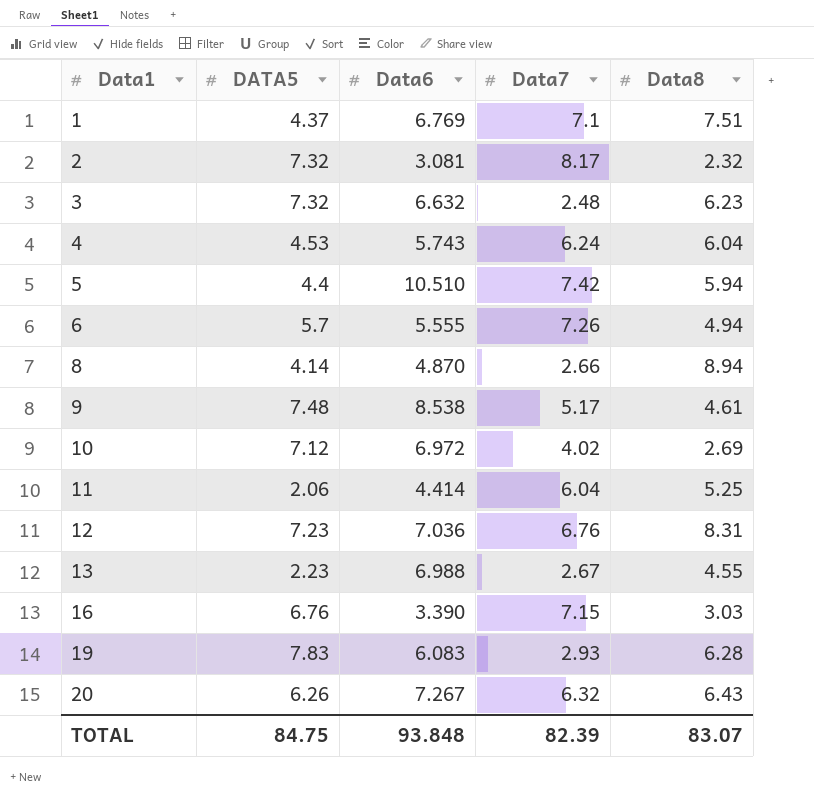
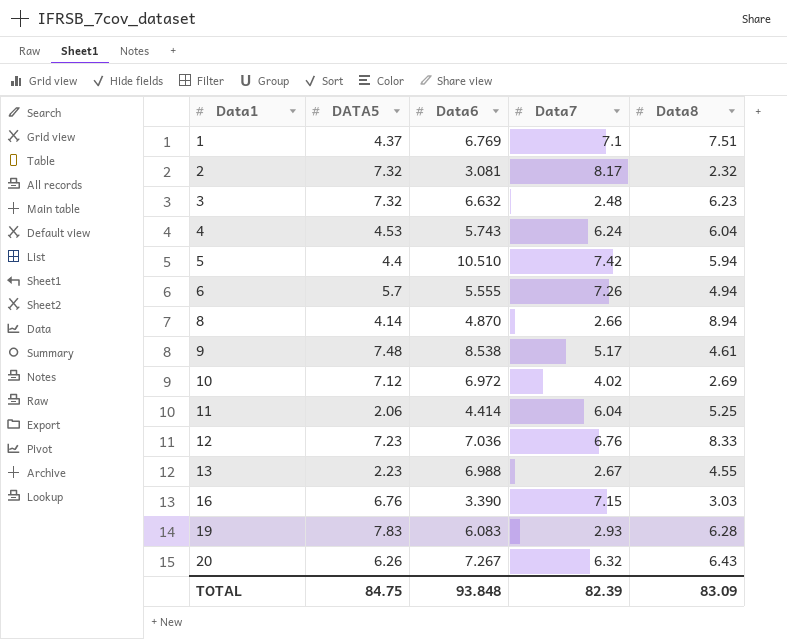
12 | Data8: 8.31 -> 8.33
TOTAL | Data8: 83.07 -> 83.09

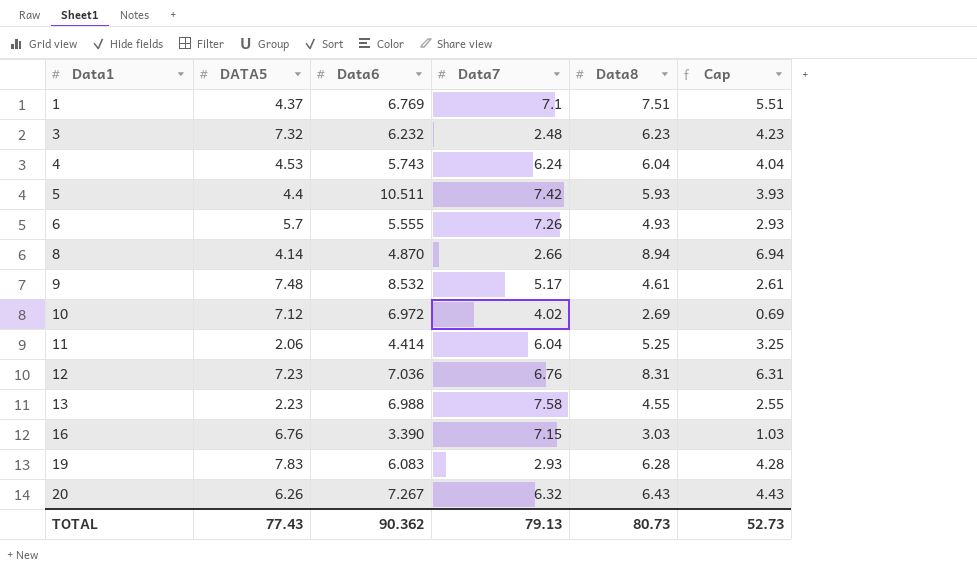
column Cap | formula: none -> [Data8] - 2
row 2: 7.32 | 3.081 | 8.17 | 2.32 -> none
3 | Data6: 6.632 -> 6.232
5 | Data6: 10.510 -> 10.511
5 | Data8: 5.94 -> 5.93
6 | Data8: 4.94 -> 4.93
9 | Data6: 8.538 -> 8.532
12 | Data8: 8.33 -> 8.31
13 | Data7: 2.67 -> 7.58
TOTAL | DATA5: 84.75 -> 77.43
TOTAL | Data6: 93.848 -> 90.362
TOTAL | Data7: 82.39 -> 79.13
TOTAL | Data8: 83.09 -> 80.73

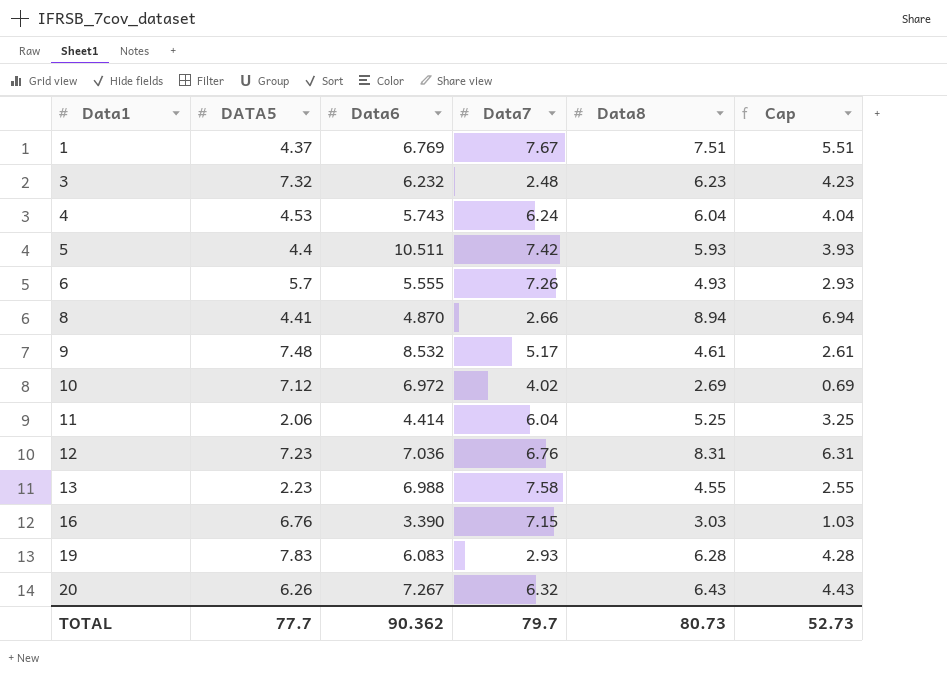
1 | Data7: 7.1 -> 7.67
8 | DATA5: 4.14 -> 4.41
TOTAL | DATA5: 77.43 -> 77.7
TOTAL | Data7: 79.13 -> 79.7

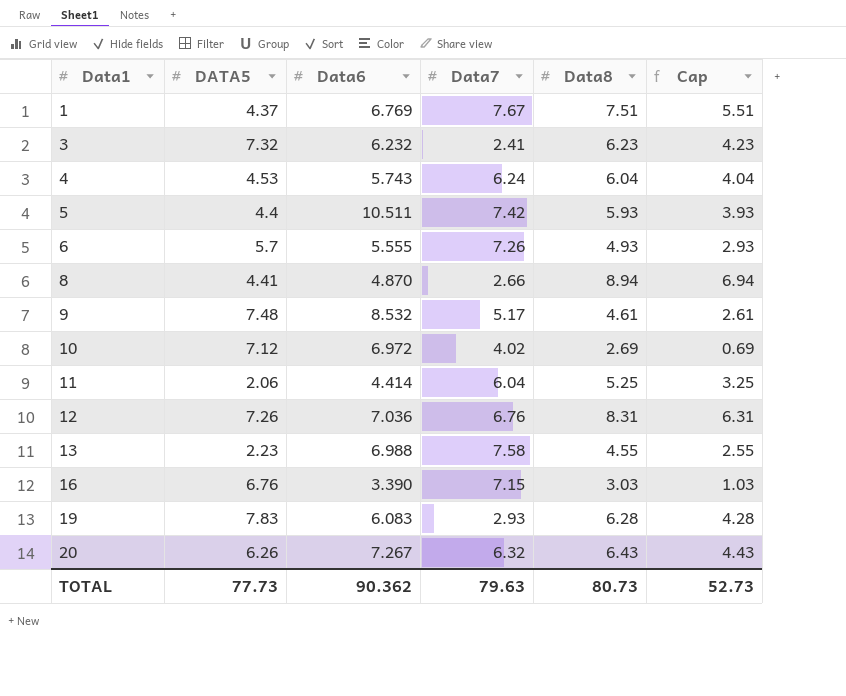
3 | Data7: 2.48 -> 2.41
12 | DATA5: 7.23 -> 7.26
TOTAL | DATA5: 77.7 -> 77.73
TOTAL | Data7: 79.7 -> 79.63

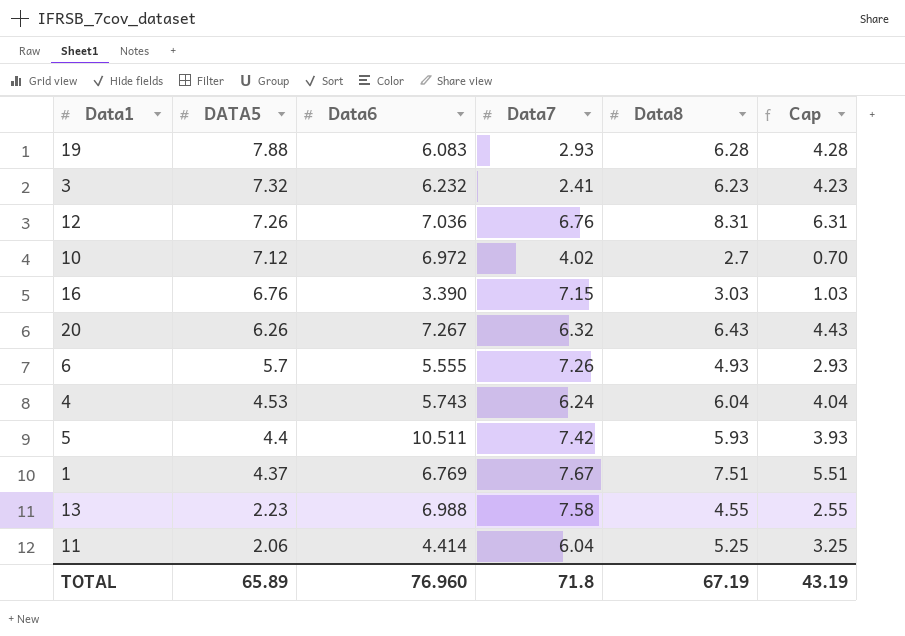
row order: Data1 ascending -> DATA5 descending
row 8: 4.41 | 4.870 | 2.66 | 8.94 | 6.94 -> none
row 9: 7.48 | 8.532 | 5.17 | 4.61 | 2.61 -> none
19 | DATA5: 7.83 -> 7.88
10 | Data8: 2.69 -> 2.7
10 | Cap: 0.69 -> 0.70
TOTAL | DATA5: 77.73 -> 65.89
TOTAL | Data6: 90.362 -> 76.960
TOTAL | Data7: 79.63 -> 71.8
TOTAL | Data8: 80.73 -> 67.19
TOTAL | Cap: 52.73 -> 43.19

